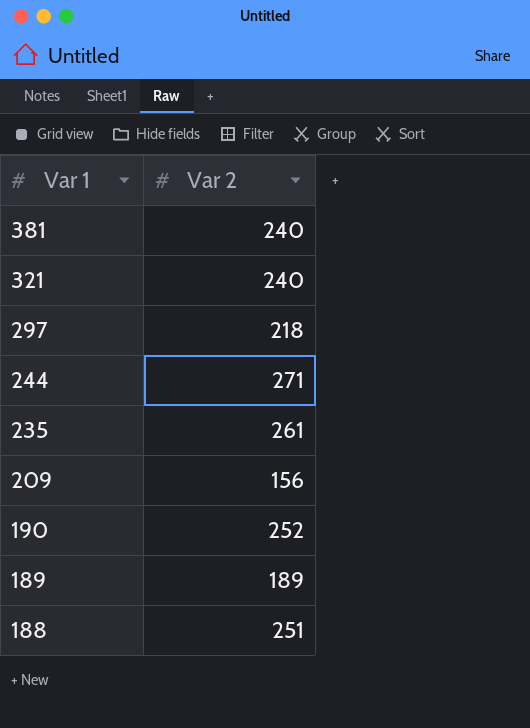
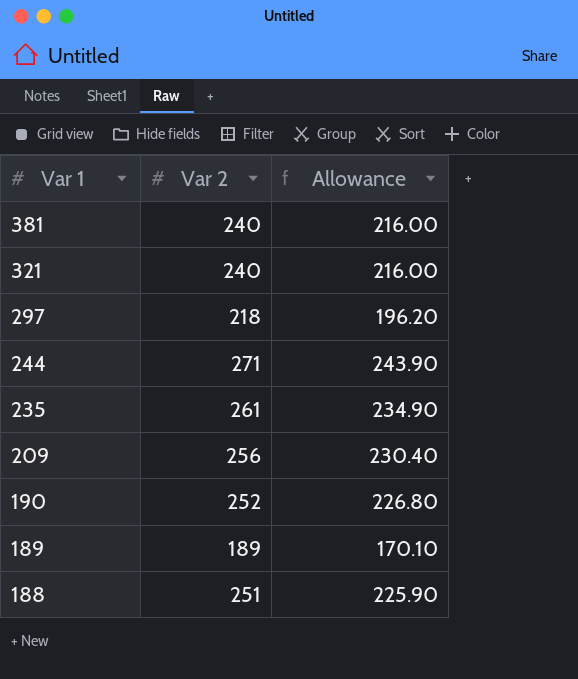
column Allowance | formula: none -> [Var 2] * 0.9
209 | Var 2: 156 -> 256

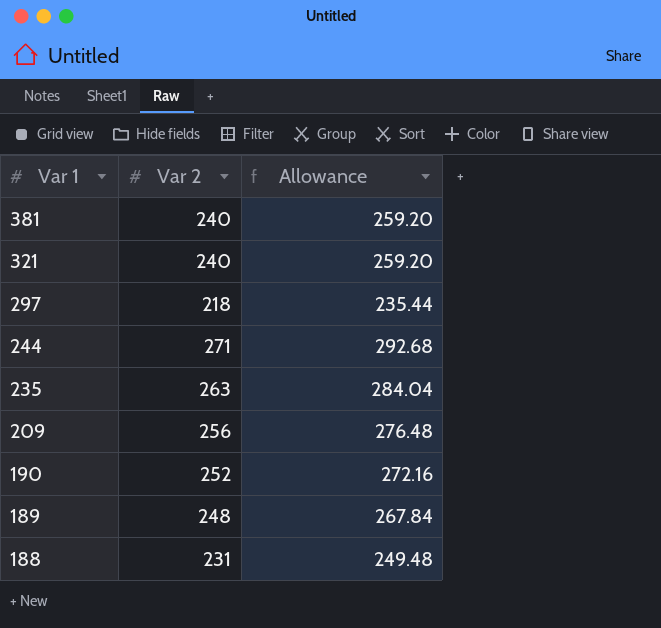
column Allowance | formula: [Var 2] * 0.9 -> [Var 2] * 1.08
235 | Var 2: 261 -> 263
189 | Var 2: 189 -> 248
188 | Var 2: 251 -> 231

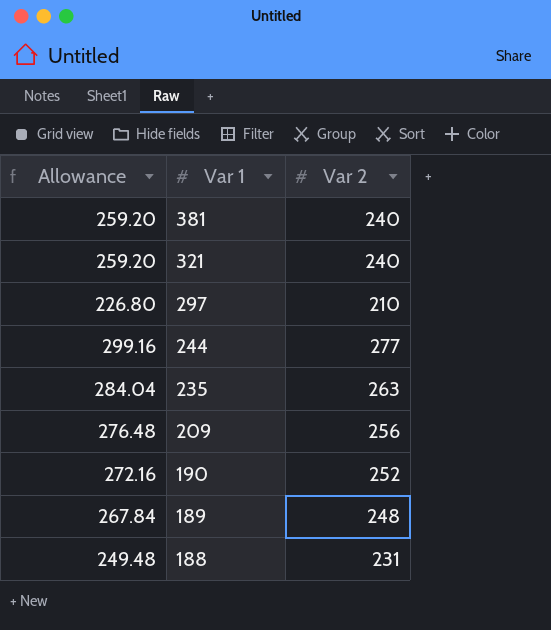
column Allowance | position: 3 -> 1
297 | Allowance: 235.44 -> 226.80
297 | Var 2: 218 -> 210
244 | Allowance: 292.68 -> 299.16
244 | Var 2: 271 -> 277

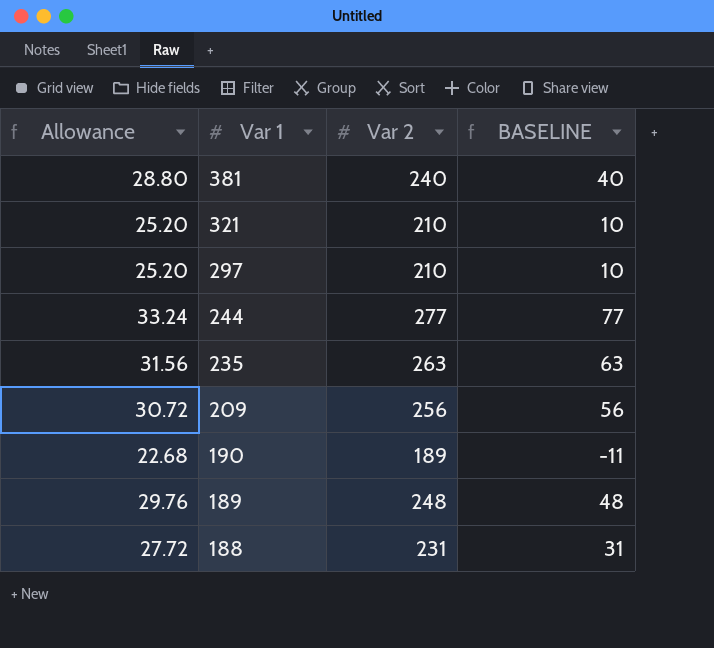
column Allowance | formula: [Var 2] * 1.08 -> [Var 2] * 0.12
column BASELINE | formula: none -> [Var 2] - 200
321 | Var 2: 240 -> 210
190 | Var 2: 252 -> 189

